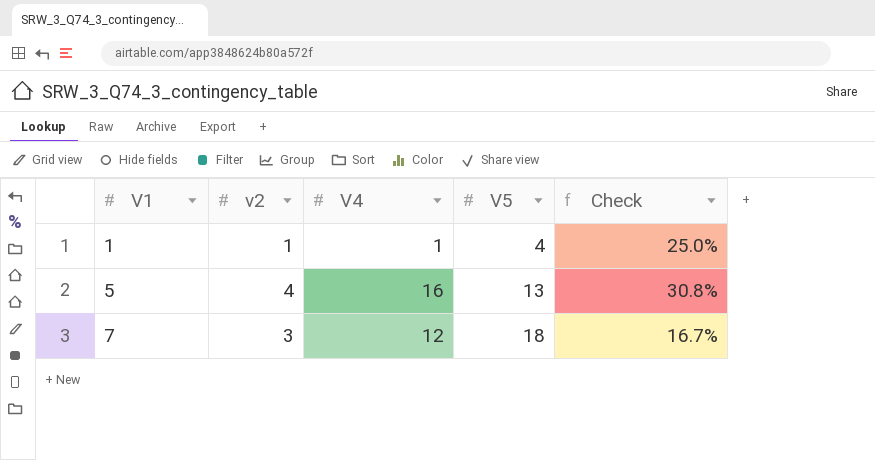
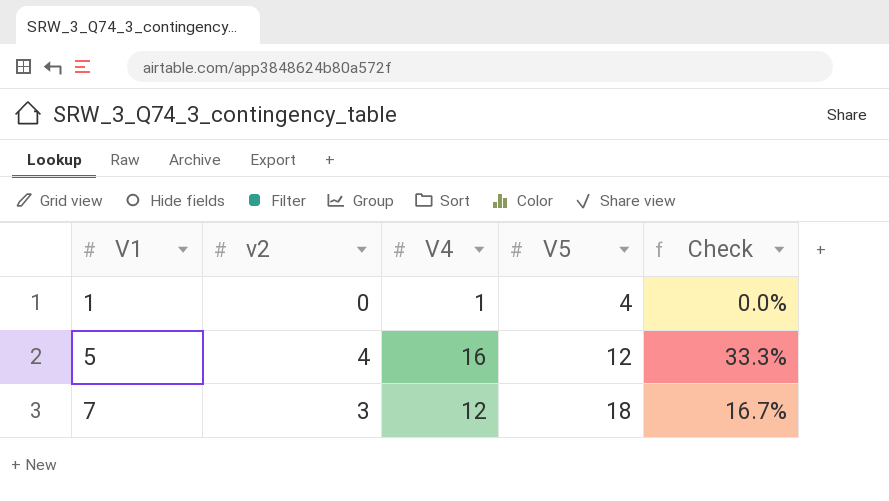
1 | v2: 1 -> 0
1 | Check: 25.0% -> 0.0%
5 | V5: 13 -> 12
5 | Check: 30.8% -> 33.3%

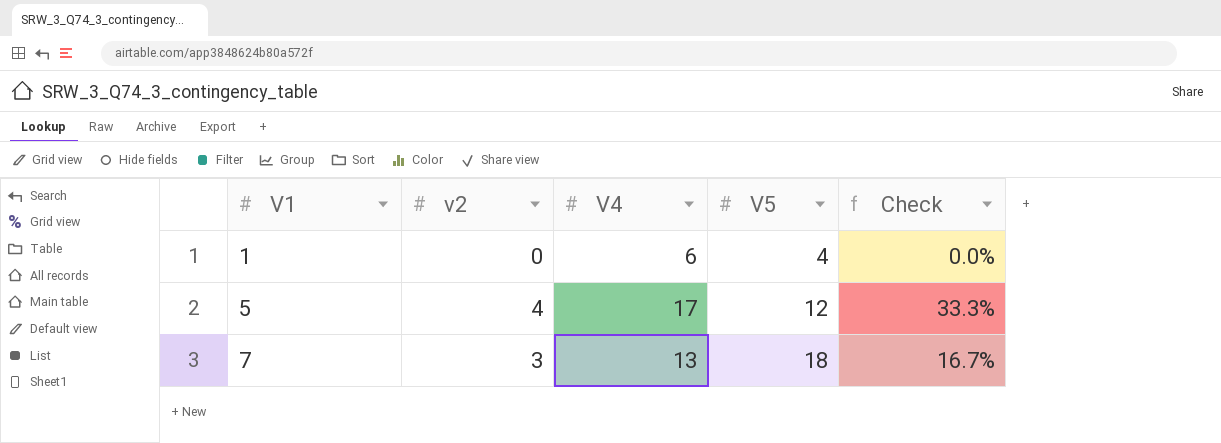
1 | V4: 1 -> 6
5 | V4: 16 -> 17
7 | V4: 12 -> 13

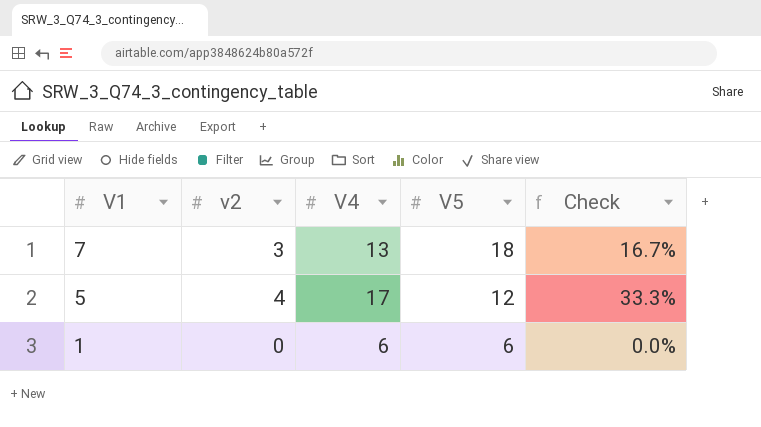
row order: V1 ascending -> V1 descending
1 | V5: 4 -> 6

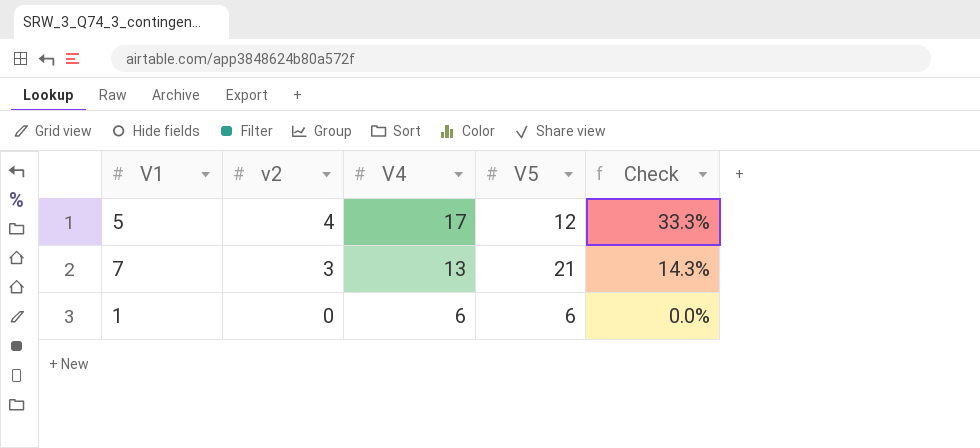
row order: V1 descending -> v2 descending
7 | V5: 18 -> 21
7 | Check: 16.7% -> 14.3%

